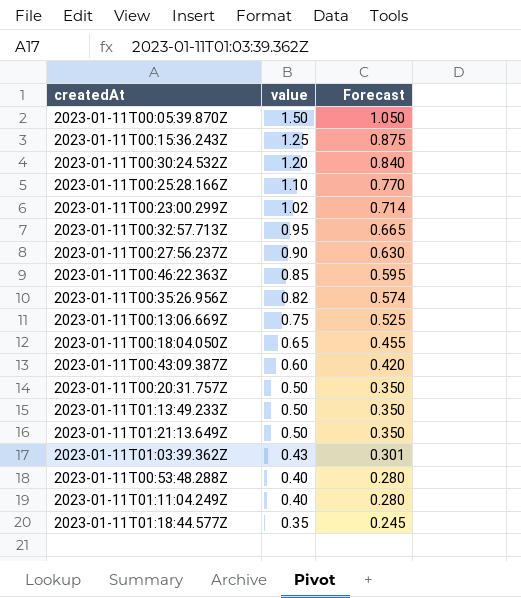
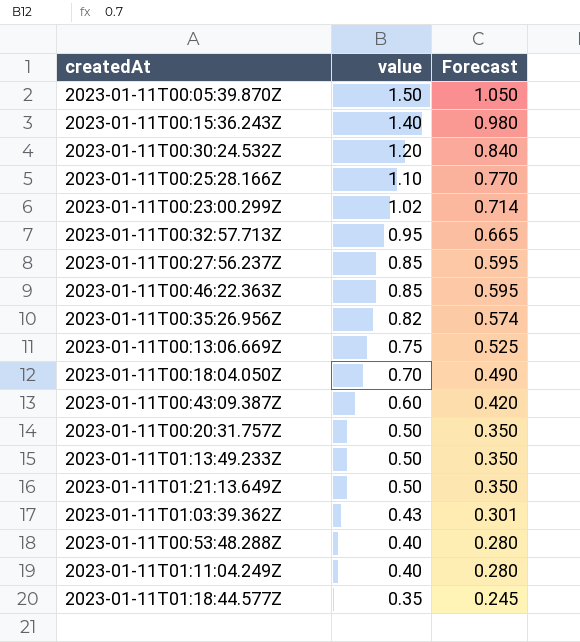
2023-01-11T00:15:36.243Z | value: 1.25 -> 1.40
2023-01-11T00:15:36.243Z | Forecast: 0.875 -> 0.980
2023-01-11T00:27:56.237Z | value: 0.90 -> 0.85
2023-01-11T00:27:56.237Z | Forecast: 0.630 -> 0.595
2023-01-11T00:18:04.050Z | value: 0.65 -> 0.70
2023-01-11T00:18:04.050Z | Forecast: 0.455 -> 0.490

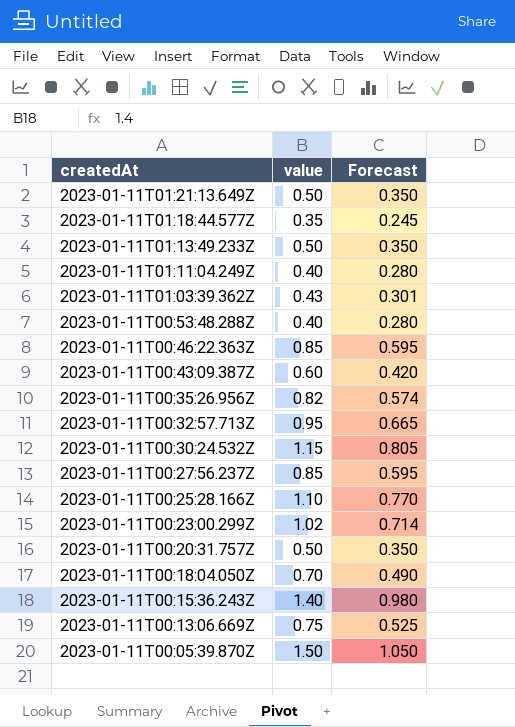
row order: value descending -> createdAt descending
2023-01-11T00:30:24.532Z | value: 1.20 -> 1.15
2023-01-11T00:30:24.532Z | Forecast: 0.840 -> 0.805

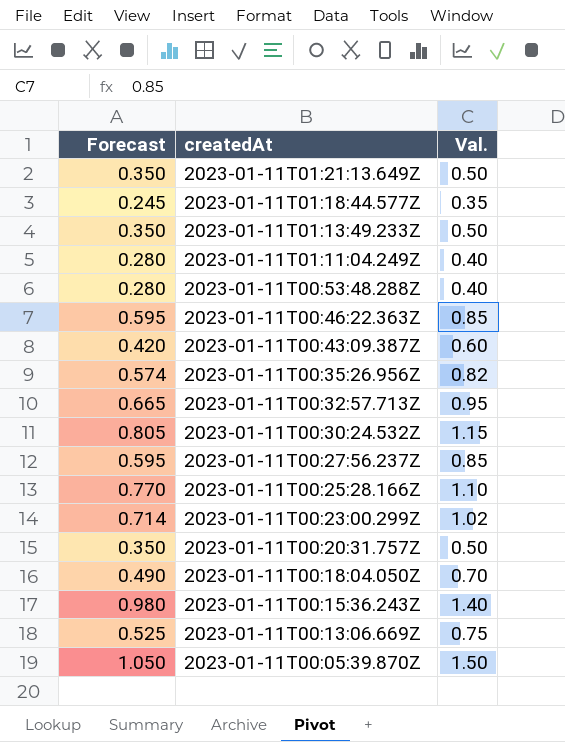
column Forecast | position: 3 -> 1
column name: value -> Val.
row 2023-01-11T01:03:39.362Z: 0.43 | 0.301 -> none

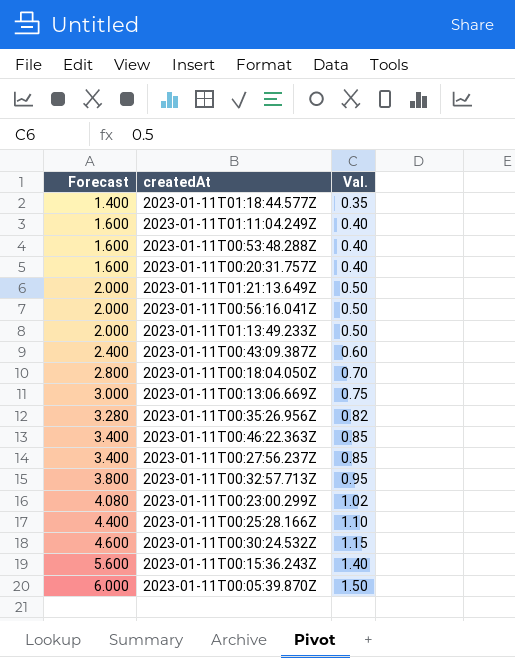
row order: createdAt descending -> Forecast ascending
column Forecast | formula: [Val.] * 0.7 -> [Val.] * 4
2023-01-11T00:20:31.757Z | Val.: 0.50 -> 0.40
row 2023-01-11T00:56:16.041Z: none -> 2.000 | 0.50

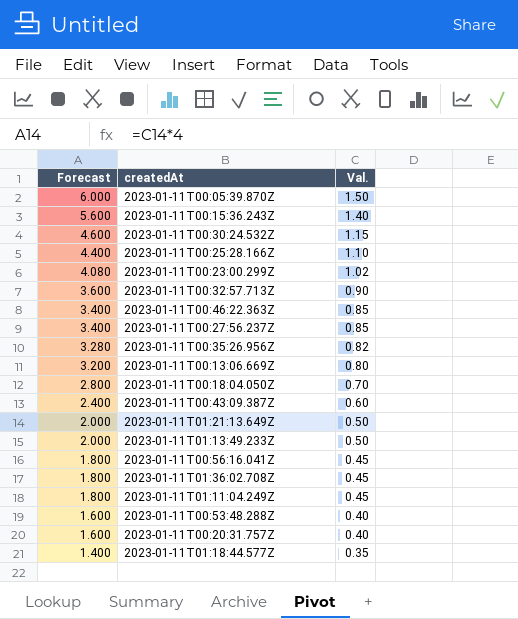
row order: Forecast ascending -> Forecast descending
2023-01-11T00:32:57.713Z | Forecast: 3.800 -> 3.600
2023-01-11T00:32:57.713Z | Val.: 0.95 -> 0.90
2023-01-11T00:13:06.669Z | Forecast: 3.000 -> 3.200
2023-01-11T00:13:06.669Z | Val.: 0.75 -> 0.80
2023-01-11T00:56:16.041Z | Forecast: 2.000 -> 1.800
2023-01-11T00:56:16.041Z | Val.: 0.50 -> 0.45
row 2023-01-11T01:36:02.708Z: none -> 1.800 | 0.45
2023-01-11T01:11:04.249Z | Forecast: 1.600 -> 1.800
2023-01-11T01:11:04.249Z | Val.: 0.40 -> 0.45

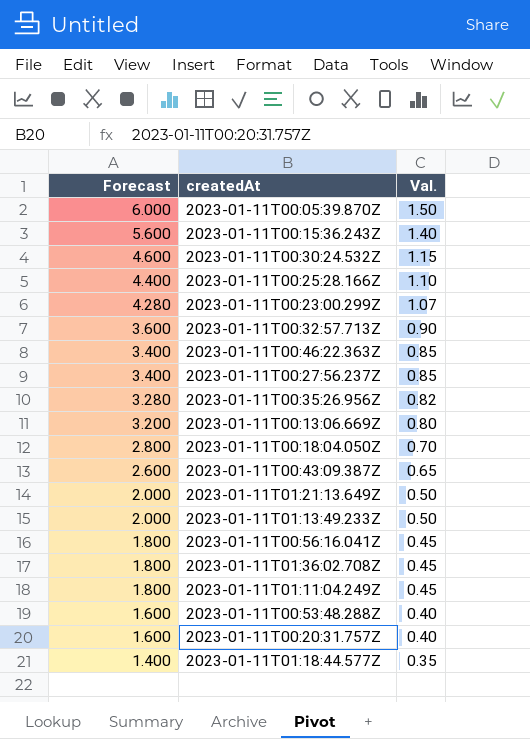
2023-01-11T00:23:00.299Z | Forecast: 4.080 -> 4.280
2023-01-11T00:23:00.299Z | Val.: 1.02 -> 1.07
2023-01-11T00:43:09.387Z | Forecast: 2.400 -> 2.600
2023-01-11T00:43:09.387Z | Val.: 0.60 -> 0.65

